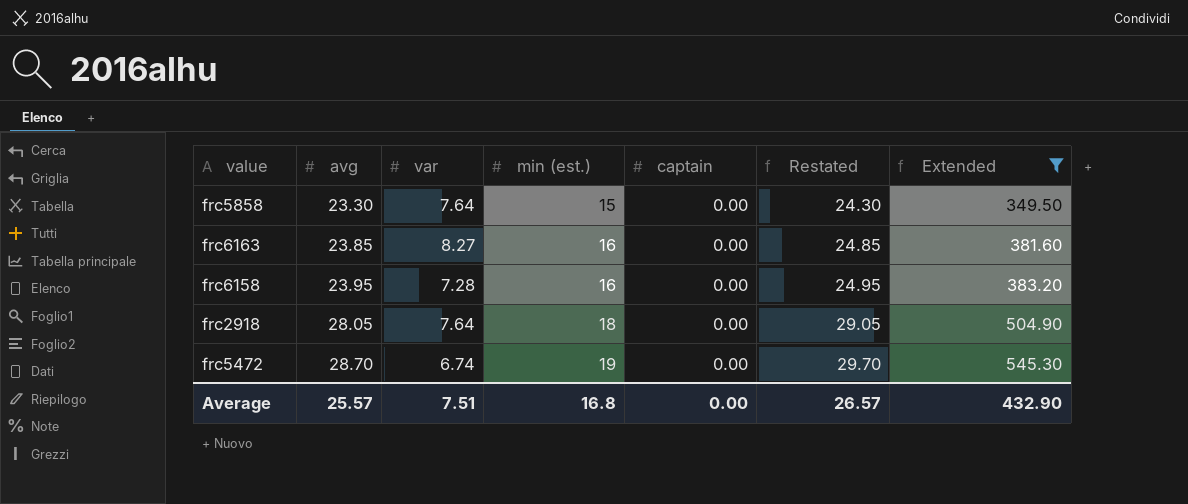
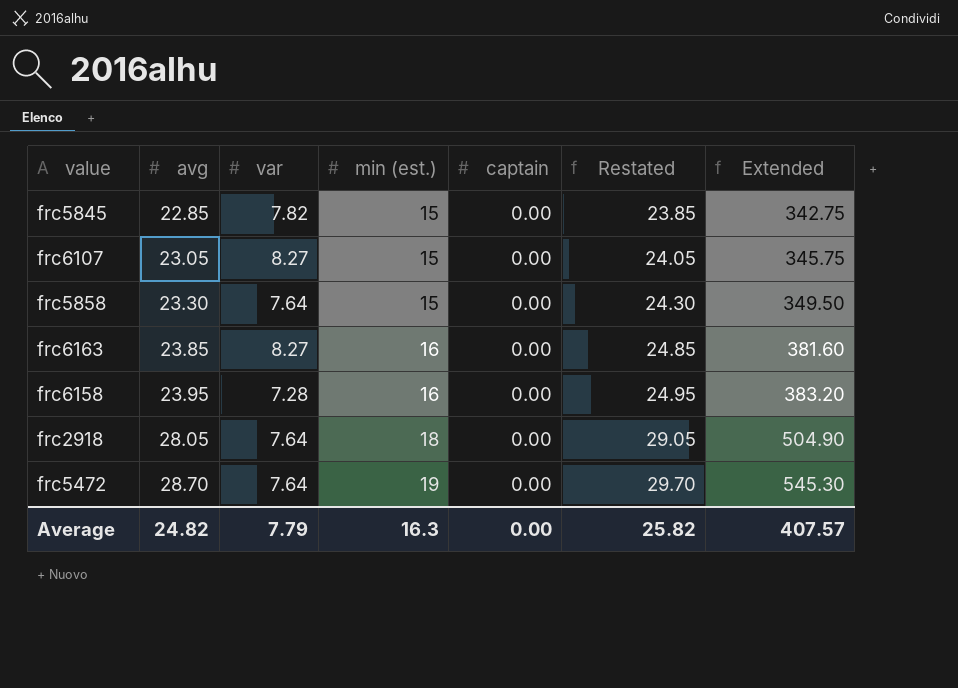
filter: Extended >= 349.50 -> none
frc5472 | var: 6.74 -> 7.64
Average | avg: 25.57 -> 24.82
Average | var: 7.51 -> 7.79
Average | min (est.): 16.8 -> 16.3
Average | Restated: 26.57 -> 25.82
Average | Extended: 432.90 -> 407.57

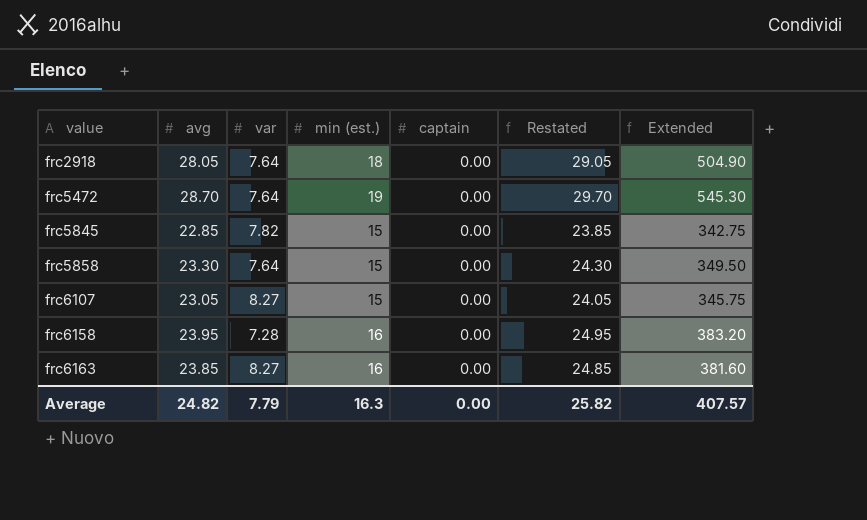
row order: avg ascending -> value ascending

